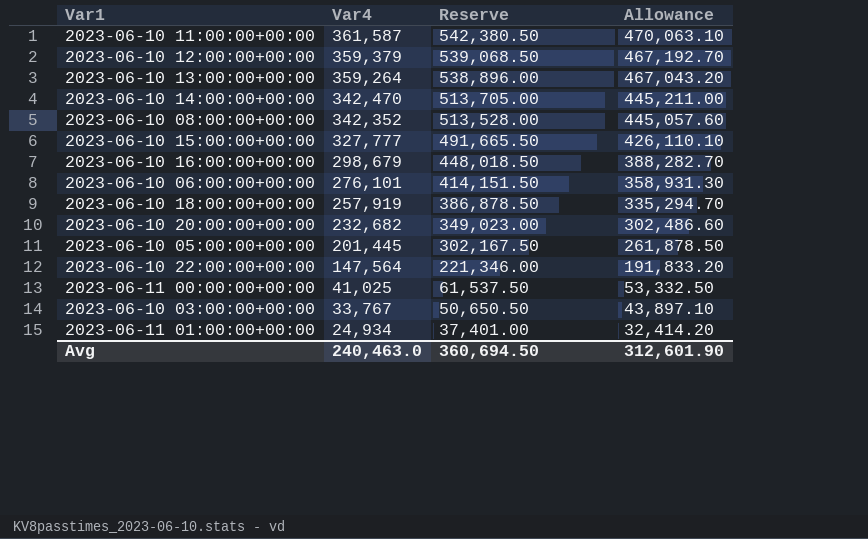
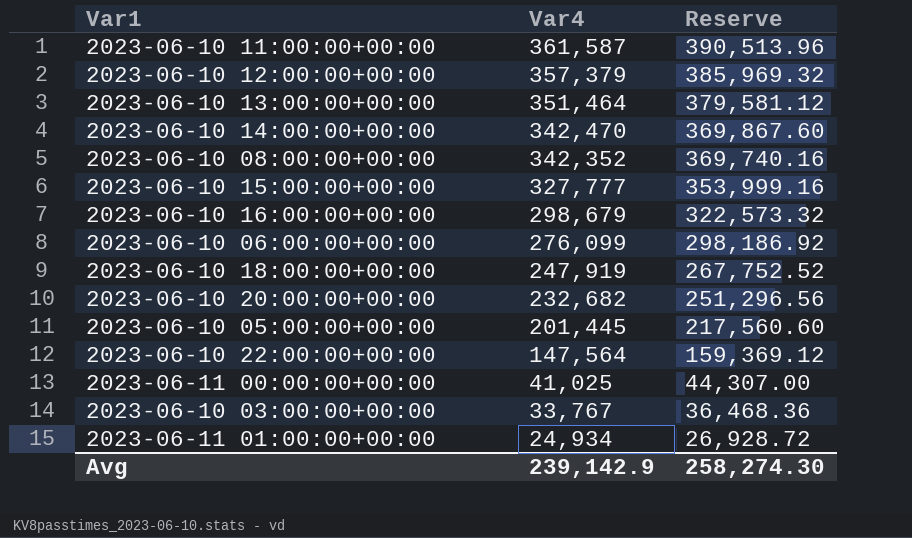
column Allowance | formula: [Var4] * 1.3 -> none
column Reserve | formula: [Var4] * 1.5 -> [Var4] * 1.08
2023-06-10 12:00:00+00:00 | Var4: 359,379 -> 357,379
2023-06-10 13:00:00+00:00 | Var4: 359,264 -> 351,464
2023-06-10 06:00:00+00:00 | Var4: 276,101 -> 276,099
2023-06-10 18:00:00+00:00 | Var4: 257,919 -> 247,919
Avg | Var4: 240,463.0 -> 239,142.9
Avg | Reserve: 360,694.50 -> 258,274.30

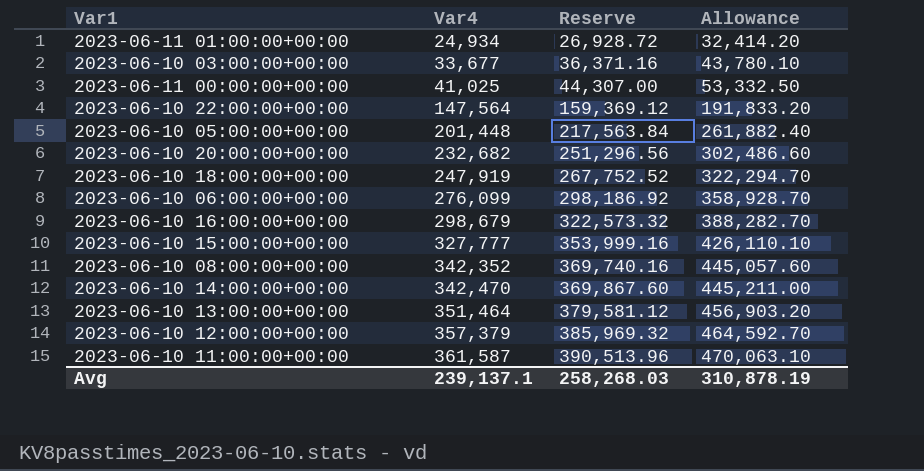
row order: Var4 descending -> Var4 ascending
column Allowance | formula: none -> [Var4] * 1.3
2023-06-10 03:00:00+00:00 | Var4: 33,767 -> 33,677
2023-06-10 03:00:00+00:00 | Reserve: 36,468.36 -> 36,371.16
2023-06-10 05:00:00+00:00 | Var4: 201,445 -> 201,448
2023-06-10 05:00:00+00:00 | Reserve: 217,560.60 -> 217,563.84
Avg | Var4: 239,142.9 -> 239,137.1
Avg | Reserve: 258,274.30 -> 258,268.03

